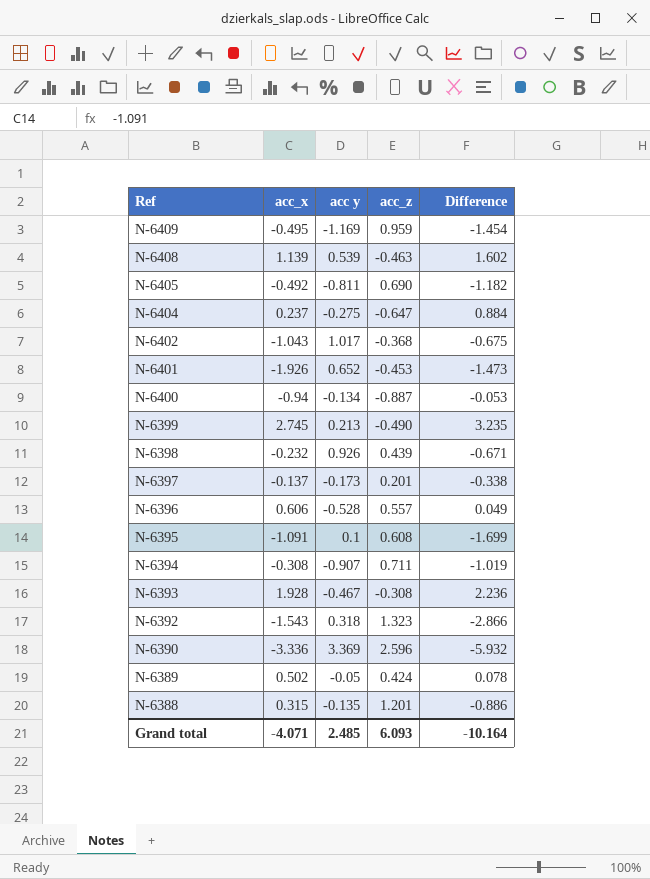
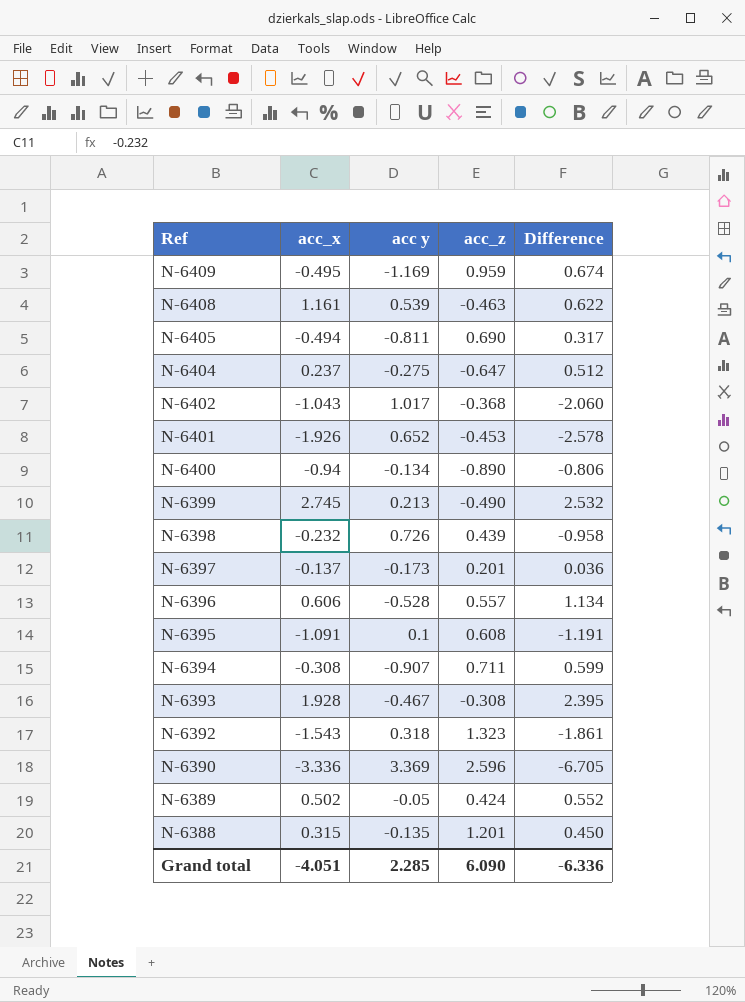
column Difference | formula: [acc_x] - [acc_z] -> [acc_x] - [acc y]
N-6408 | acc_x: 1.139 -> 1.161
N-6405 | acc_x: -0.492 -> -0.494
N-6400 | acc_z: -0.887 -> -0.890
N-6398 | acc y: 0.926 -> 0.726
Grand total | acc_x: -4.071 -> -4.051
Grand total | acc y: 2.485 -> 2.285
Grand total | acc_z: 6.093 -> 6.090
Grand total | Difference: -10.164 -> -6.336

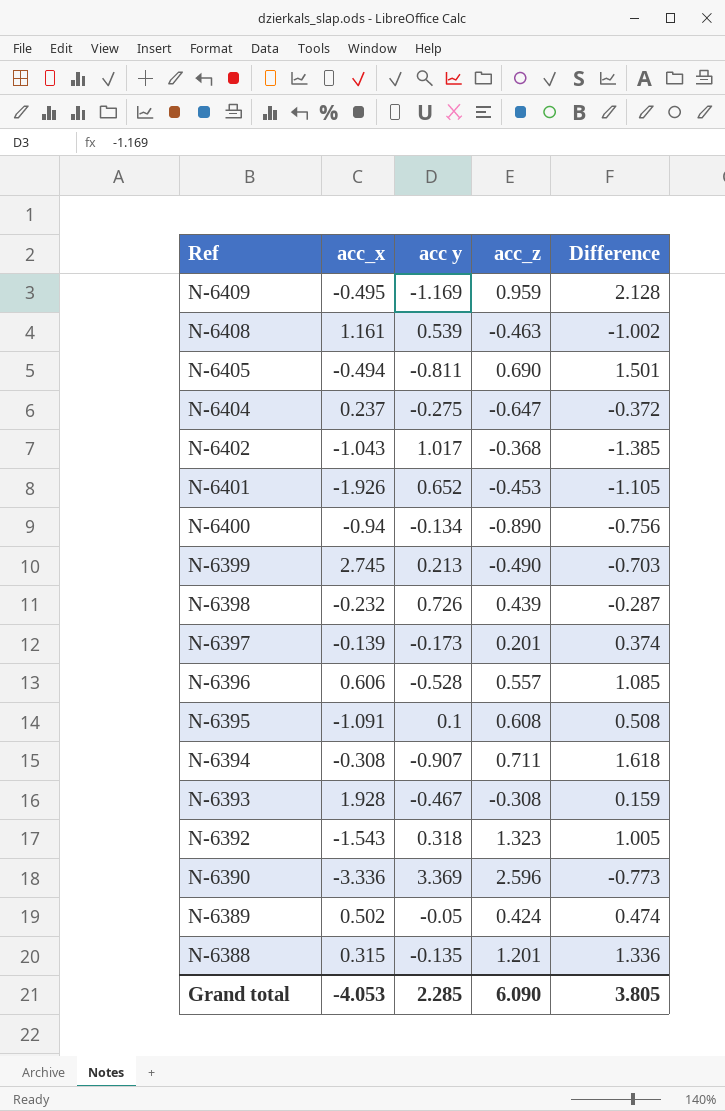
column Difference | formula: [acc_x] - [acc y] -> [acc_z] - [acc y]
N-6397 | acc_x: -0.137 -> -0.139
Grand total | acc_x: -4.051 -> -4.053
Grand total | Difference: -6.336 -> 3.805

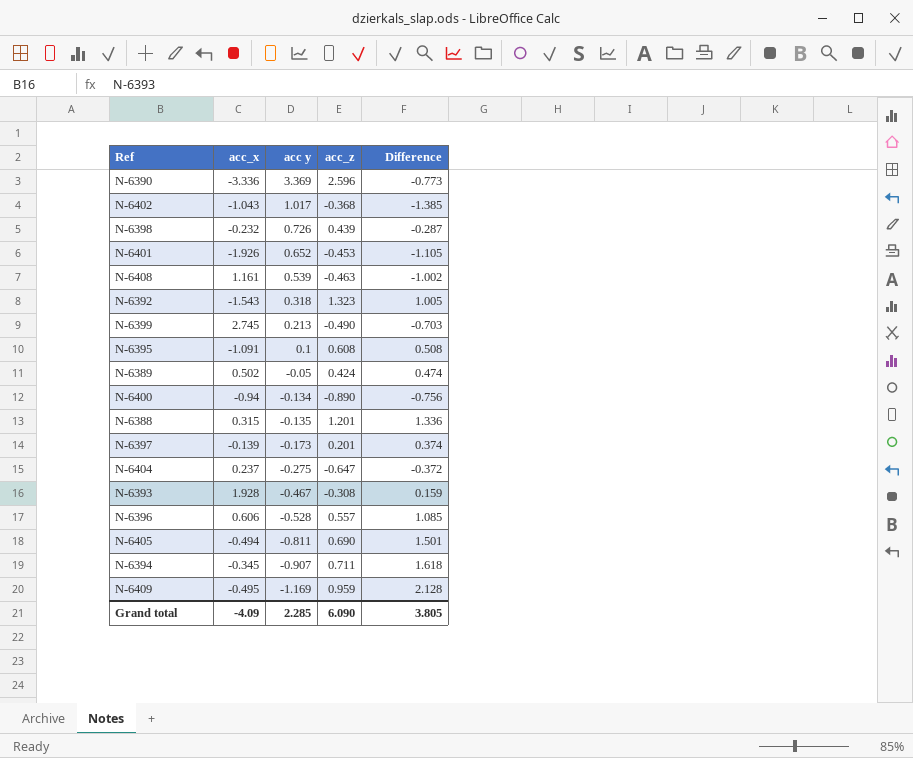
row order: Ref descending -> acc y descending
N-6394 | acc_x: -0.308 -> -0.345
Grand total | acc_x: -4.053 -> -4.09

